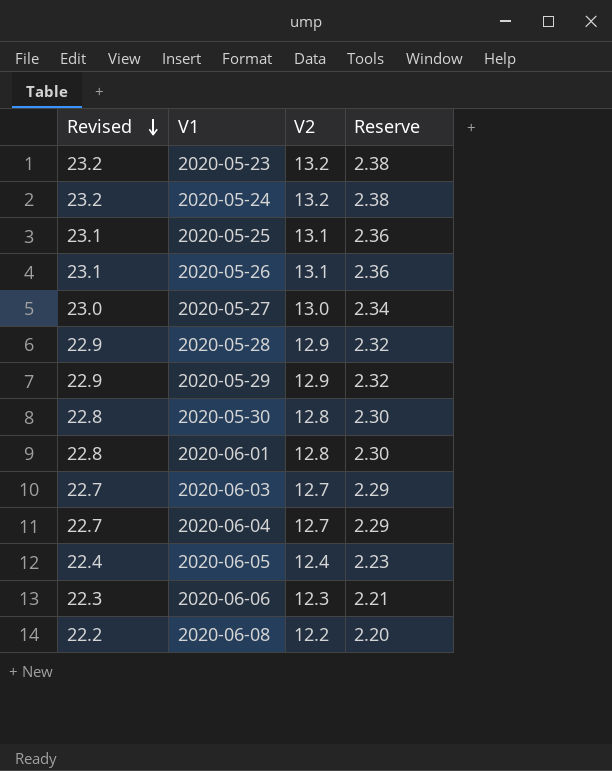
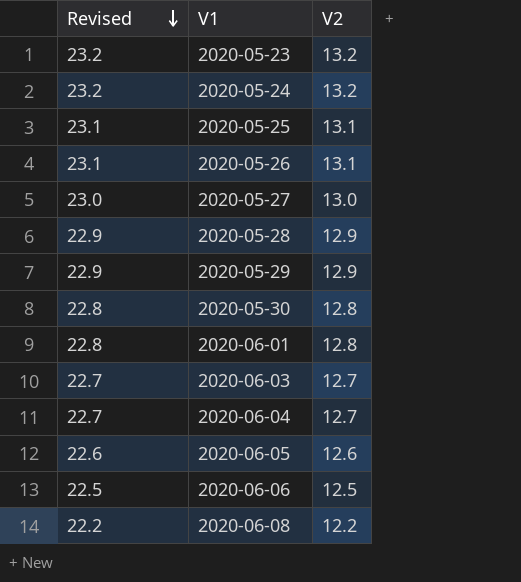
column Reserve | formula: [V2] * 0.18 -> none
2020-06-05 | Revised: 22.4 -> 22.6
2020-06-05 | V2: 12.4 -> 12.6
2020-06-06 | Revised: 22.3 -> 22.5
2020-06-06 | V2: 12.3 -> 12.5

